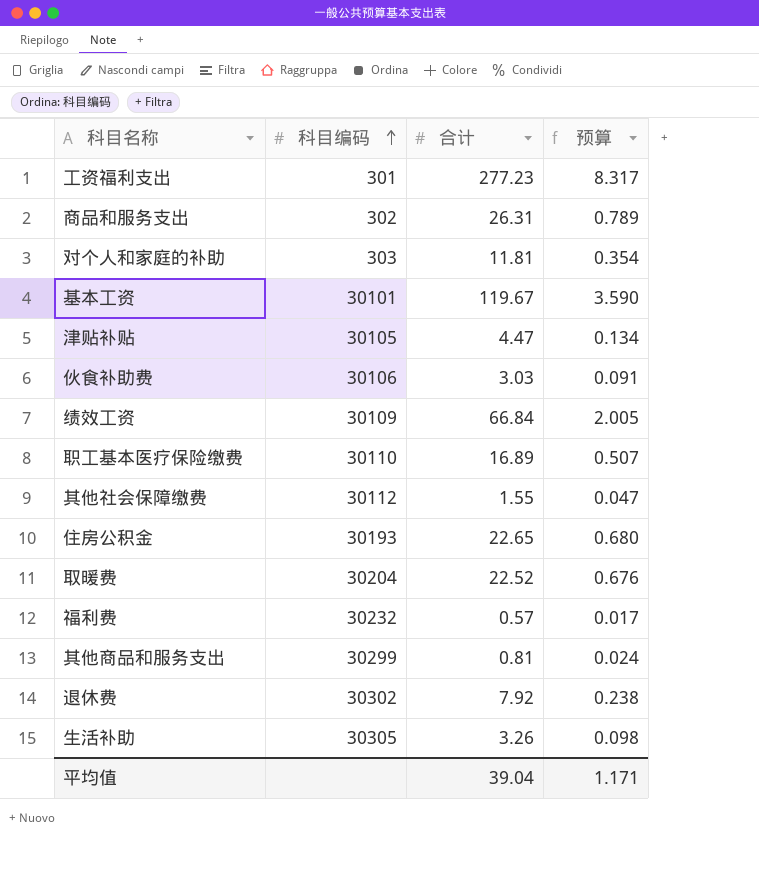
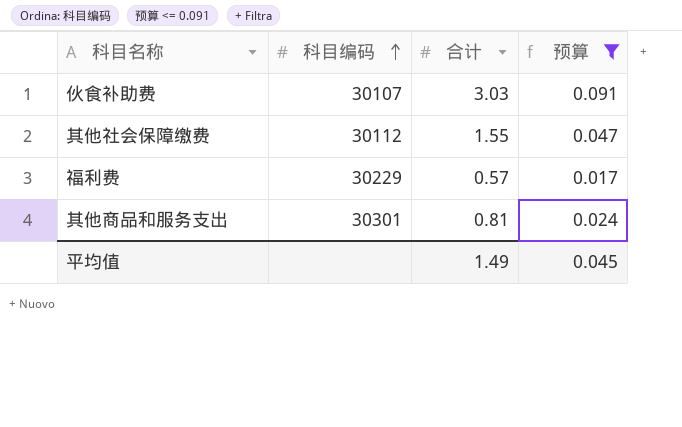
filter: none -> 预算 <= 0.091
伙食补助费 | 科目编码: 30106 -> 30107
福利费 | 科目编码: 30232 -> 30229
其他商品和服务支出 | 科目编码: 30299 -> 30301
平均值 | 合计: 39.04 -> 1.49
平均值 | 预算: 1.171 -> 0.045

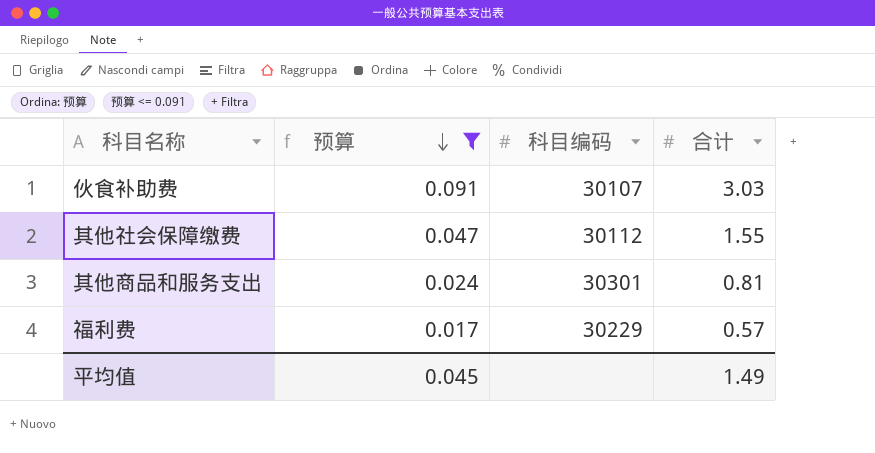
row order: 科目编码 ascending -> 预算 descending
column 预算 | position: 4 -> 2

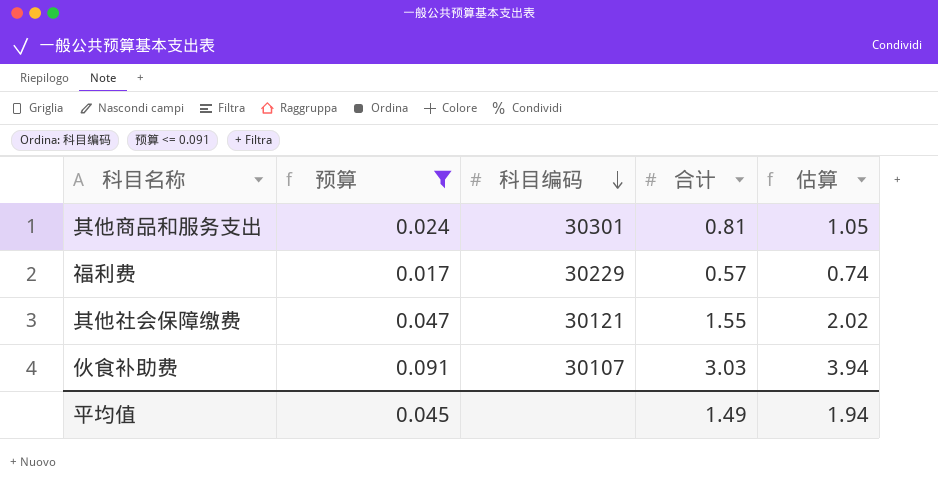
row order: 预算 descending -> 科目编码 descending
column 估算 | formula: none -> [合计] * 1.3
其他社会保障缴费 | 科目编码: 30112 -> 30121

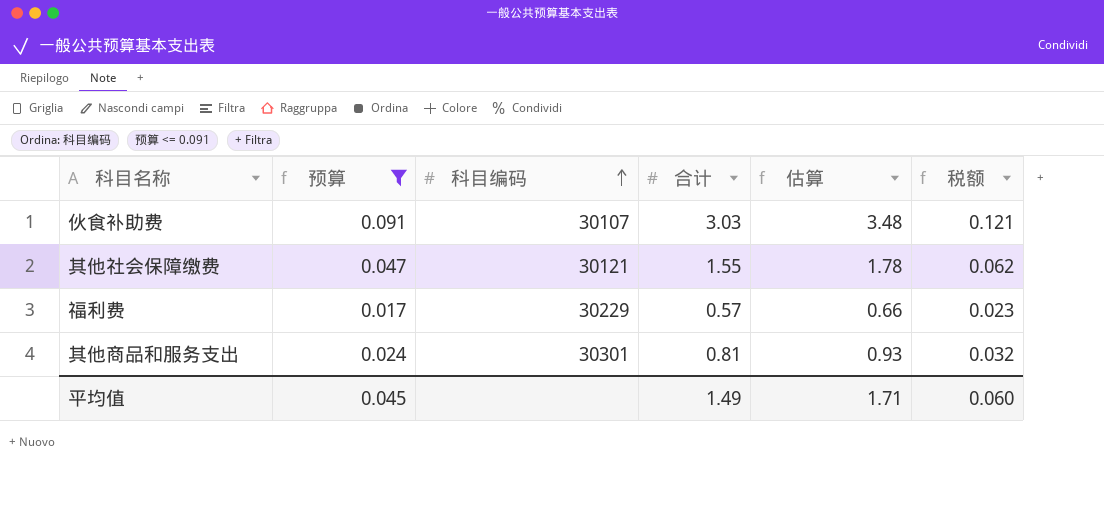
row order: 科目编码 descending -> 科目编码 ascending
column 估算 | formula: [合计] * 1.3 -> [合计] * 1.15
column 税额 | formula: none -> [合计] * 0.04
平均值 | 估算: 1.94 -> 1.71

